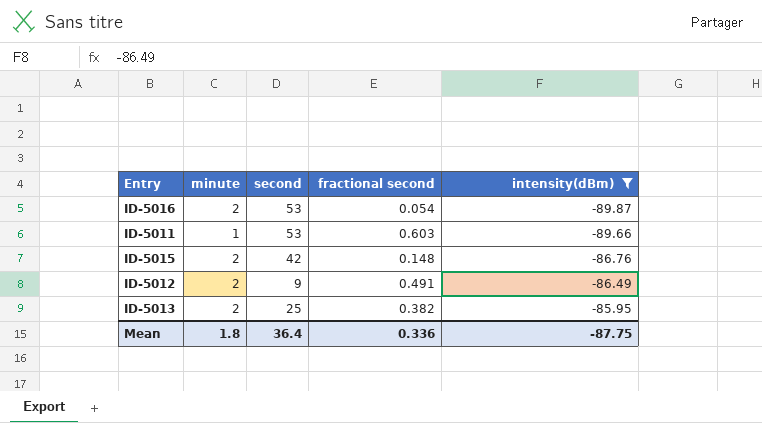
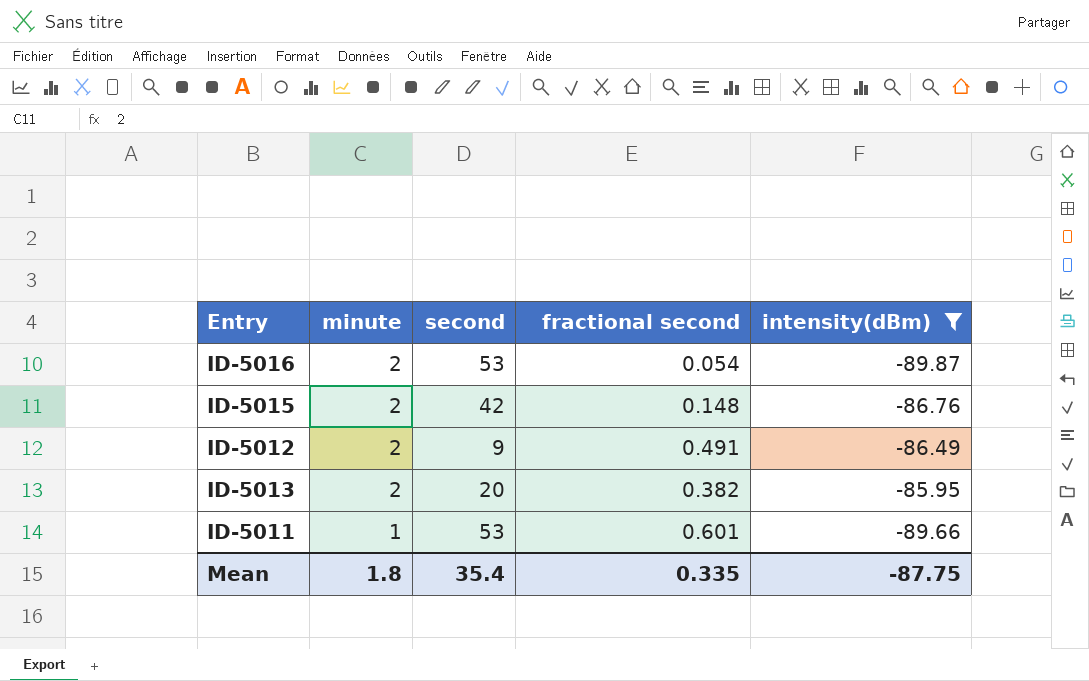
row order: intensity(dBm) ascending -> minute descending
ID-5013 | second: 25 -> 20
ID-5011 | fractional second: 0.603 -> 0.601
Mean | second: 36.4 -> 35.4
Mean | fractional second: 0.336 -> 0.335

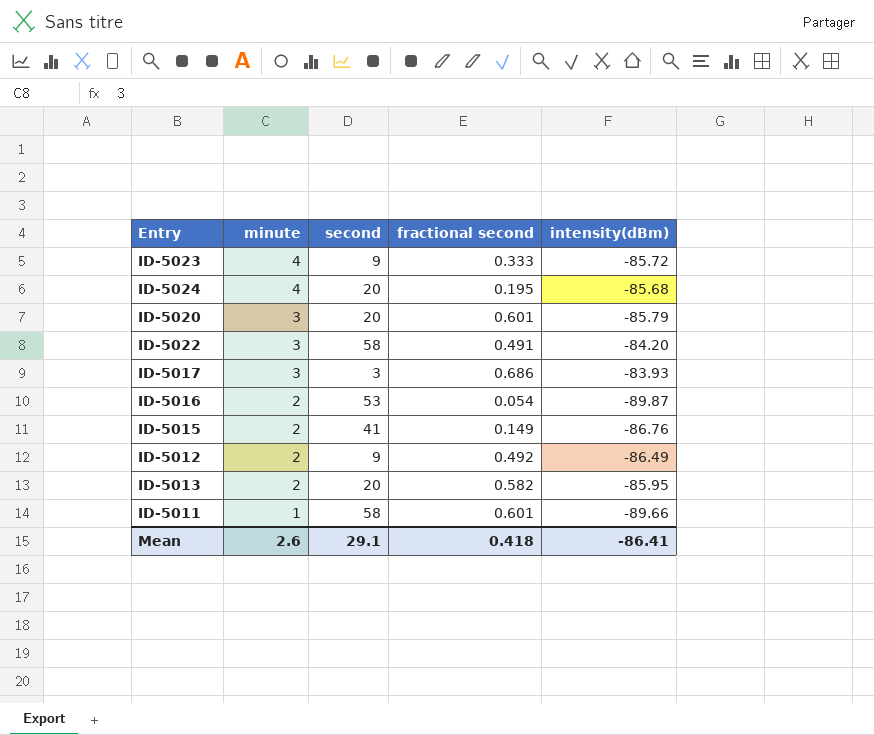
filter: intensity(dBm) <= -85.95 -> none
ID-5015 | second: 42 -> 41
ID-5015 | fractional second: 0.148 -> 0.149
ID-5012 | fractional second: 0.491 -> 0.492
ID-5013 | fractional second: 0.382 -> 0.582
ID-5011 | second: 53 -> 58
Mean | minute: 1.8 -> 2.6
Mean | second: 35.4 -> 29.1
Mean | fractional second: 0.335 -> 0.418
Mean | intensity(dBm): -87.75 -> -86.41

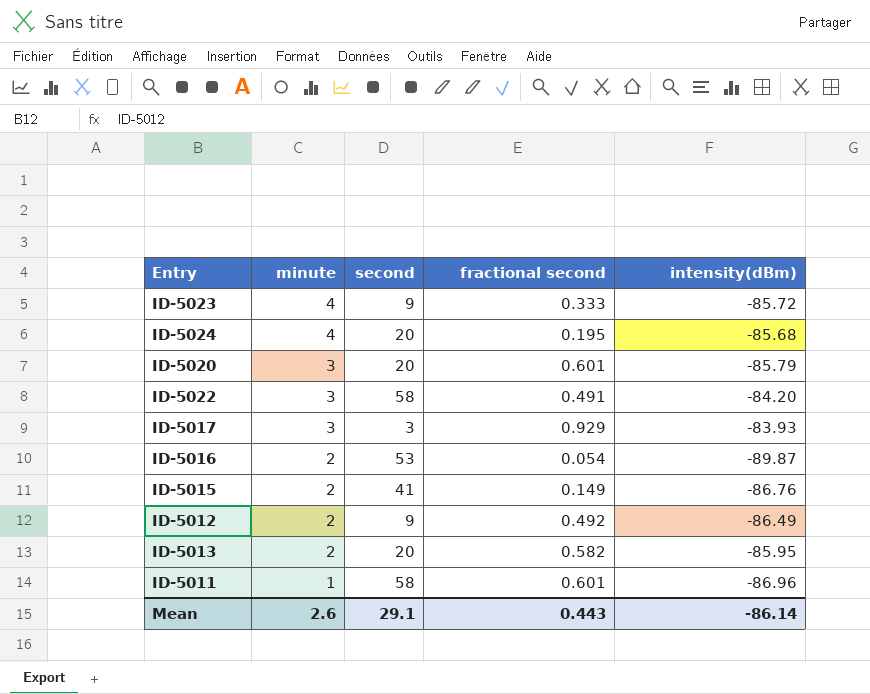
ID-5017 | fractional second: 0.686 -> 0.929
ID-5011 | intensity(dBm): -89.66 -> -86.96
Mean | fractional second: 0.418 -> 0.443
Mean | intensity(dBm): -86.41 -> -86.14

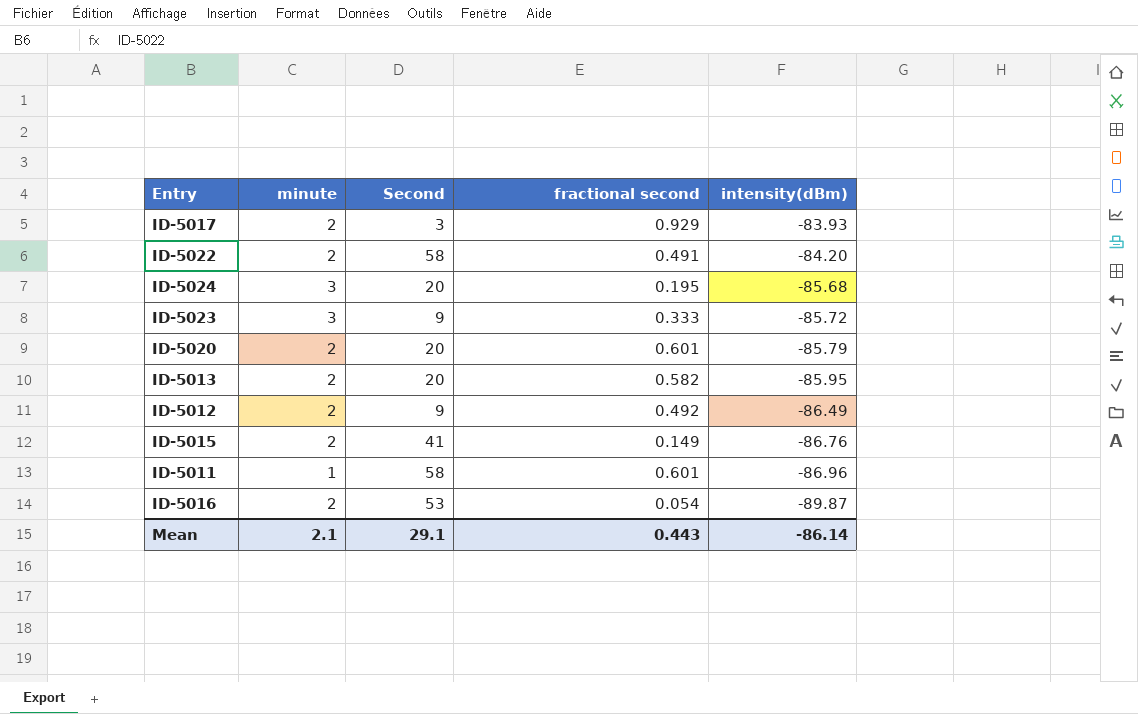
row order: minute descending -> intensity(dBm) descending
column name: second -> Second
ID-5017 | minute: 3 -> 2
ID-5022 | minute: 3 -> 2
ID-5024 | minute: 4 -> 3
ID-5023 | minute: 4 -> 3
ID-5020 | minute: 3 -> 2
Mean | minute: 2.6 -> 2.1

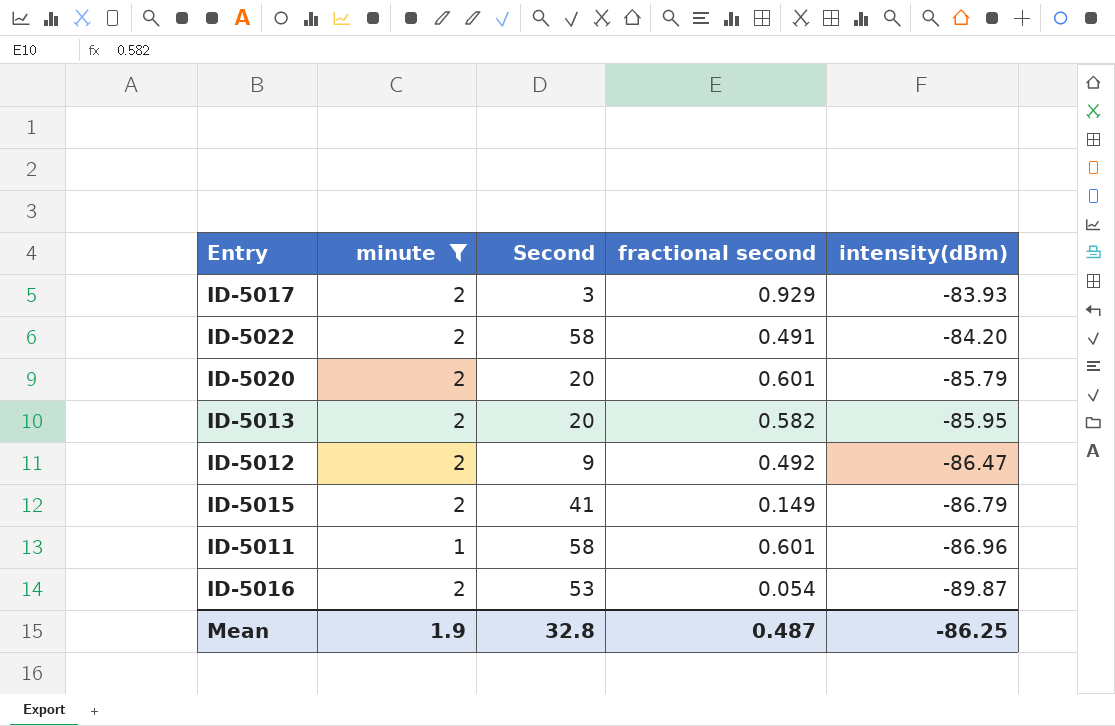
filter: none -> minute != 3
ID-5012 | intensity(dBm): -86.49 -> -86.47
ID-5015 | intensity(dBm): -86.76 -> -86.79
Mean | minute: 2.1 -> 1.9
Mean | Second: 29.1 -> 32.8
Mean | fractional second: 0.443 -> 0.487
Mean | intensity(dBm): -86.14 -> -86.25

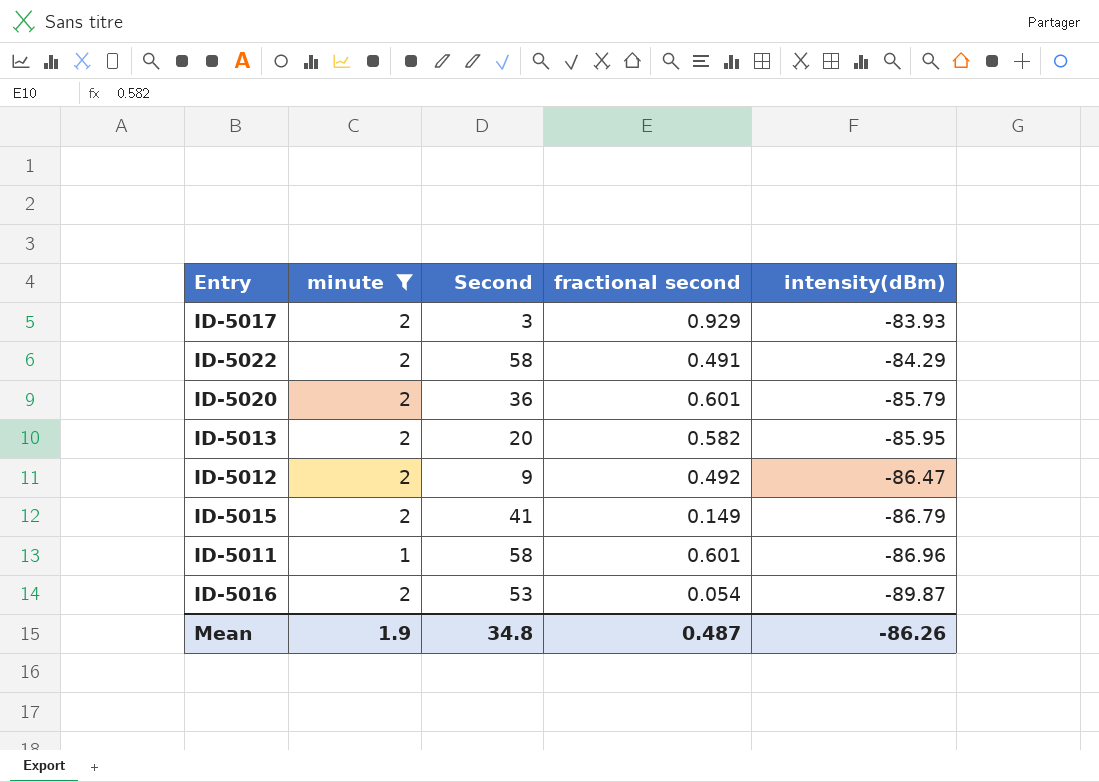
ID-5022 | intensity(dBm): -84.20 -> -84.29
ID-5020 | Second: 20 -> 36
Mean | Second: 32.8 -> 34.8
Mean | intensity(dBm): -86.25 -> -86.26

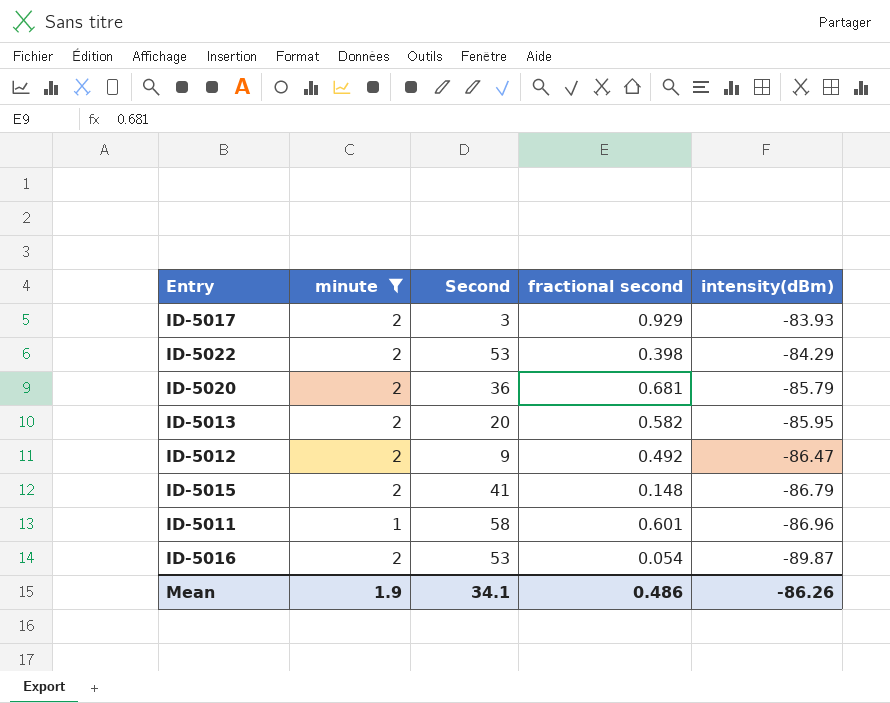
ID-5022 | Second: 58 -> 53
ID-5022 | fractional second: 0.491 -> 0.398
ID-5020 | fractional second: 0.601 -> 0.681
ID-5015 | fractional second: 0.149 -> 0.148
Mean | Second: 34.8 -> 34.1
Mean | fractional second: 0.487 -> 0.486

